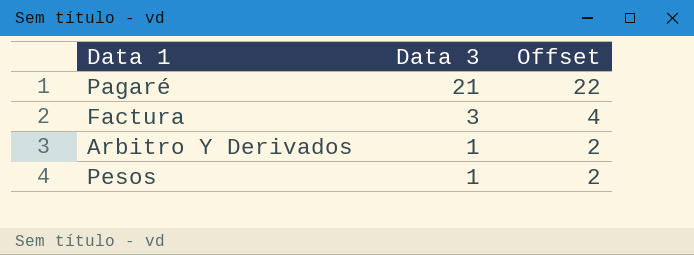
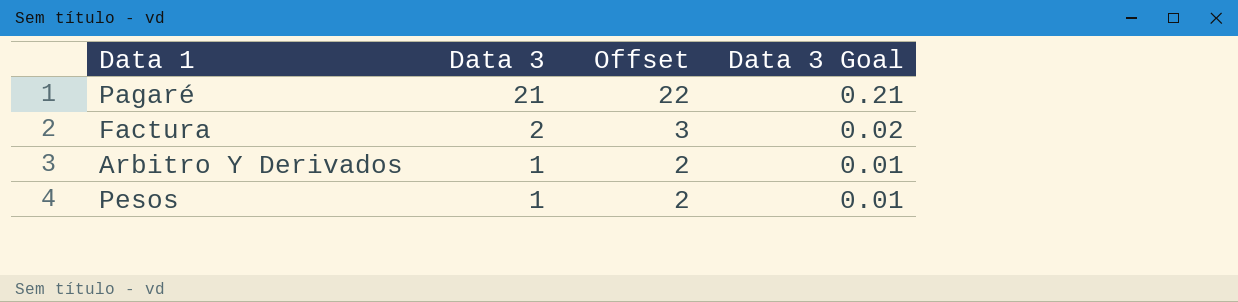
column Data 3 Goal | formula: none -> [Data 3] * 0.01
Factura | Data 3: 3 -> 2
Factura | Offset: 4 -> 3

